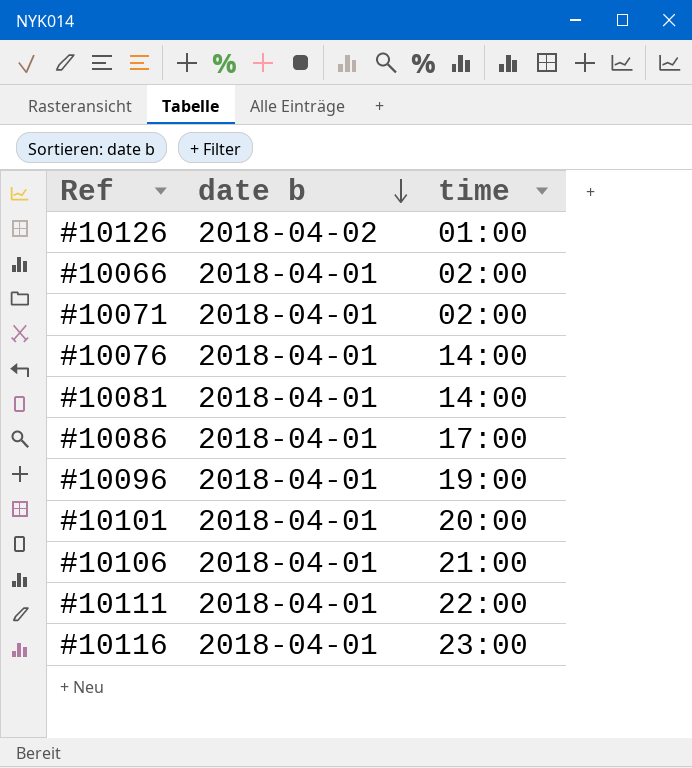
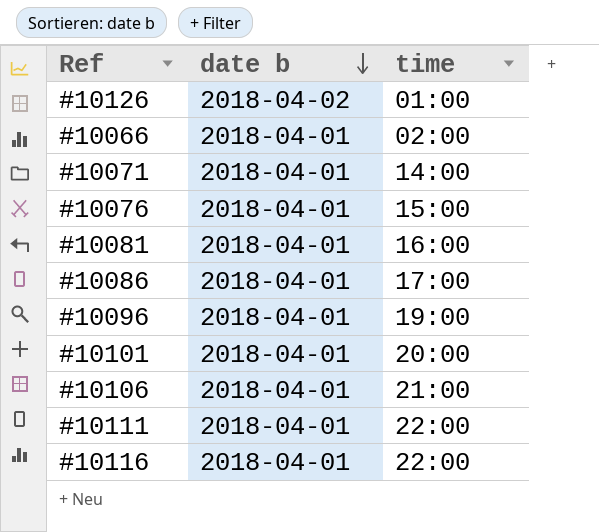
#10071 | time: 02:00 -> 14:00
#10076 | time: 14:00 -> 15:00
#10081 | time: 14:00 -> 16:00
#10116 | time: 23:00 -> 22:00

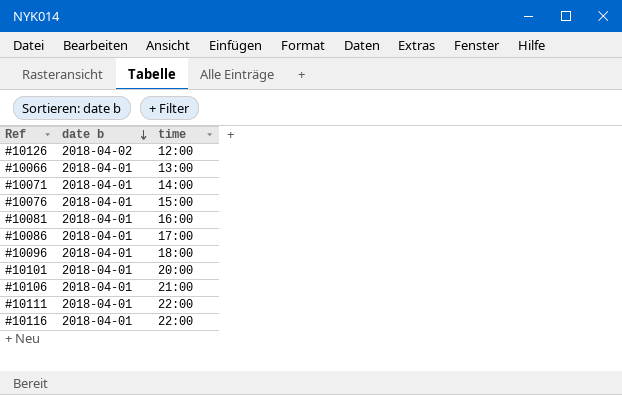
#10126 | time: 01:00 -> 12:00
#10066 | time: 02:00 -> 13:00
#10096 | time: 19:00 -> 18:00

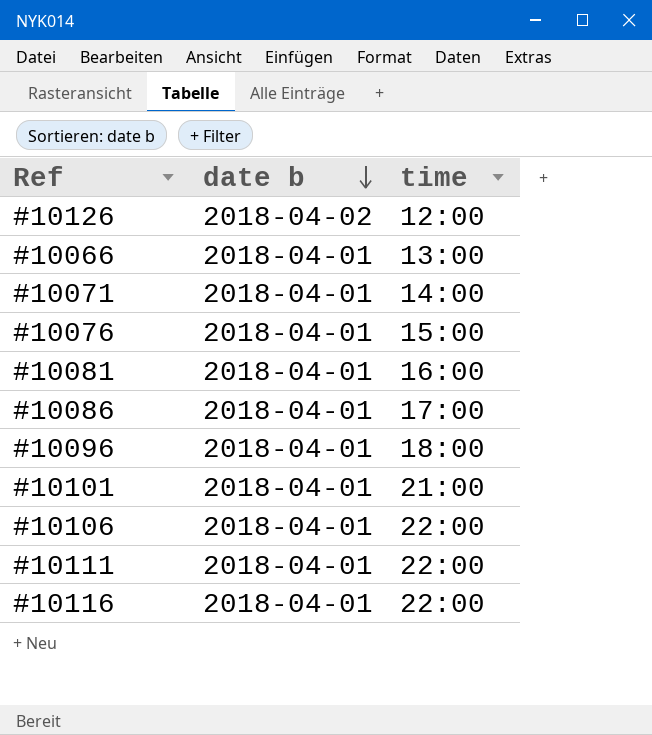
#10101 | time: 20:00 -> 21:00
#10106 | time: 21:00 -> 22:00

